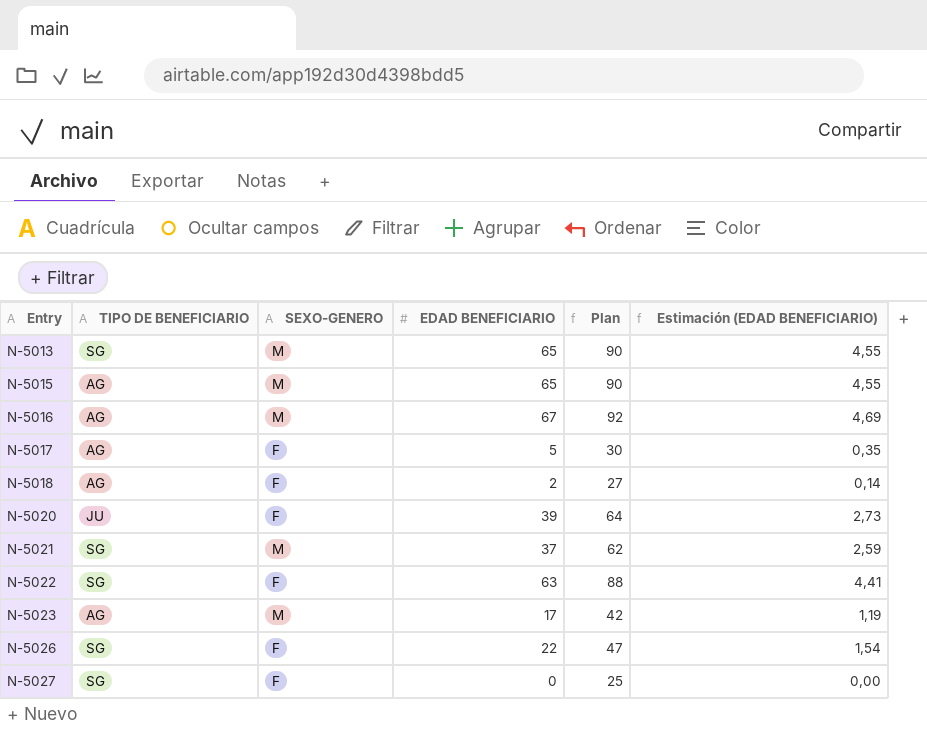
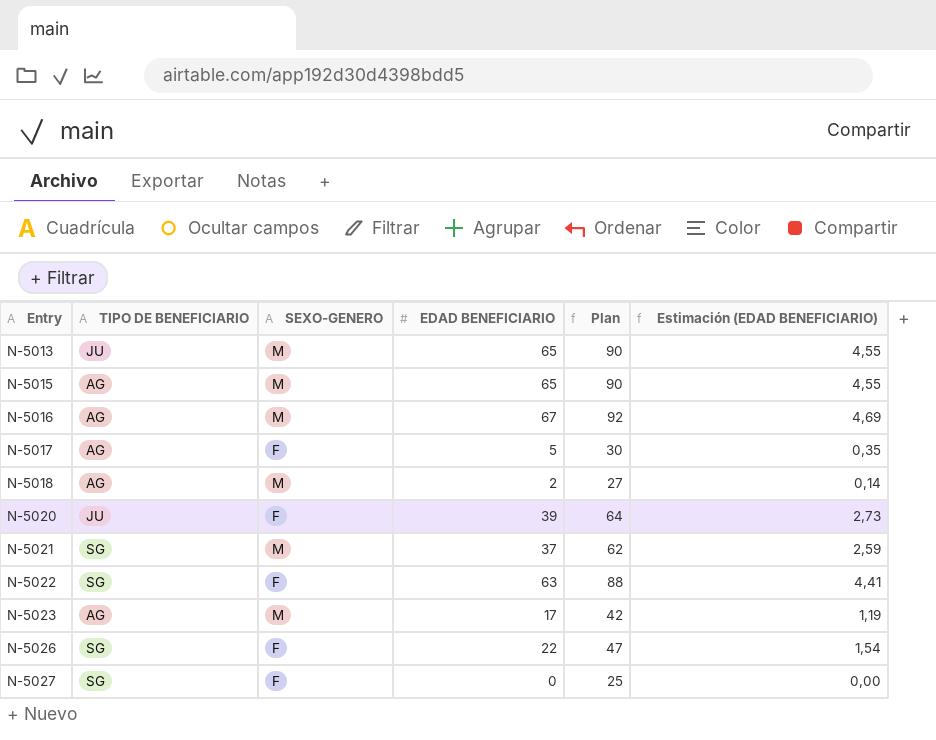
N-5013 | TIPO DE BENEFICIARIO: SG -> JU
N-5018 | SEXO-GENERO: F -> M

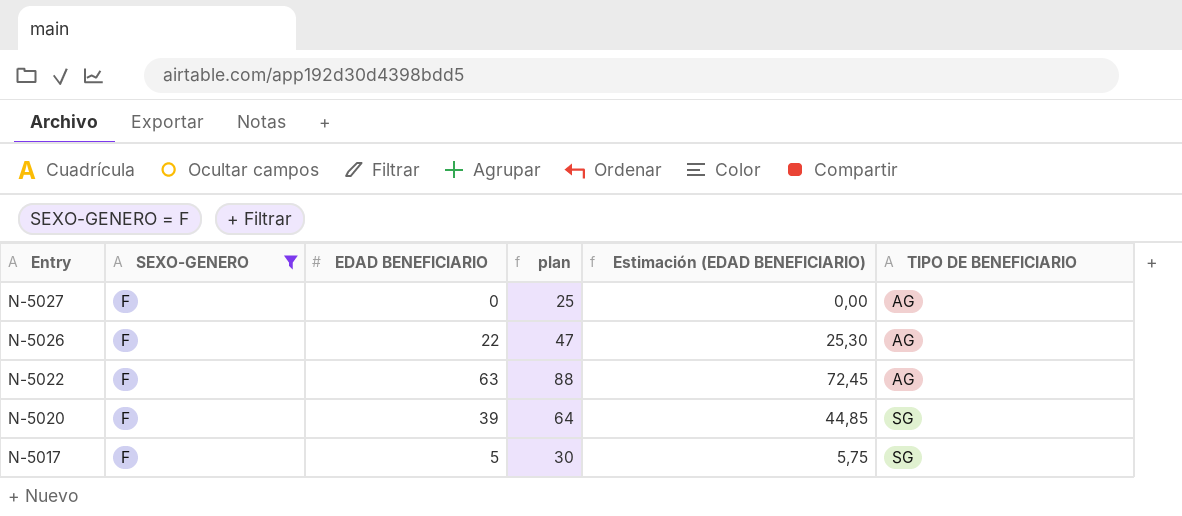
filter: none -> SEXO-GENERO = F
row order: Entry ascending -> Entry descending
column name: Plan -> plan
column Estimación (EDAD BENEFICIARIO) | formula: [EDAD BENEFICIARIO] * 0,07 -> [EDAD BENEFICIARIO] * 1,15
column TIPO DE BENEFICIARIO | position: 2 -> 6
N-5027 | TIPO DE BENEFICIARIO: SG -> AG
N-5026 | TIPO DE BENEFICIARIO: SG -> AG
N-5022 | TIPO DE BENEFICIARIO: SG -> AG
N-5020 | TIPO DE BENEFICIARIO: JU -> SG
N-5017 | TIPO DE BENEFICIARIO: AG -> SG

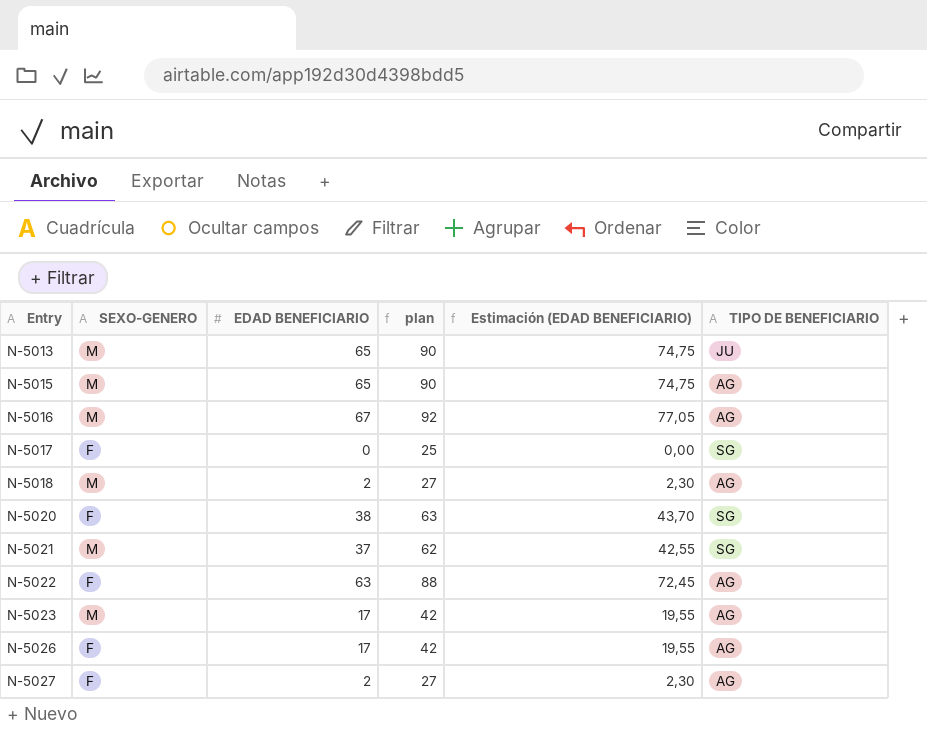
filter: SEXO-GENERO = F -> none
row order: Entry descending -> Entry ascending
N-5017 | EDAD BENEFICIARIO: 5 -> 0
N-5017 | plan: 30 -> 25
N-5017 | Estimación (EDAD BENEFICIARIO): 5,75 -> 0,00
N-5020 | EDAD BENEFICIARIO: 39 -> 38
N-5020 | plan: 64 -> 63
N-5020 | Estimación (EDAD BENEFICIARIO): 44,85 -> 43,70
N-5026 | EDAD BENEFICIARIO: 22 -> 17
N-5026 | plan: 47 -> 42
N-5026 | Estimación (EDAD BENEFICIARIO): 25,30 -> 19,55
N-5027 | EDAD BENEFICIARIO: 0 -> 2
N-5027 | plan: 25 -> 27
N-5027 | Estimación (EDAD BENEFICIARIO): 0,00 -> 2,30

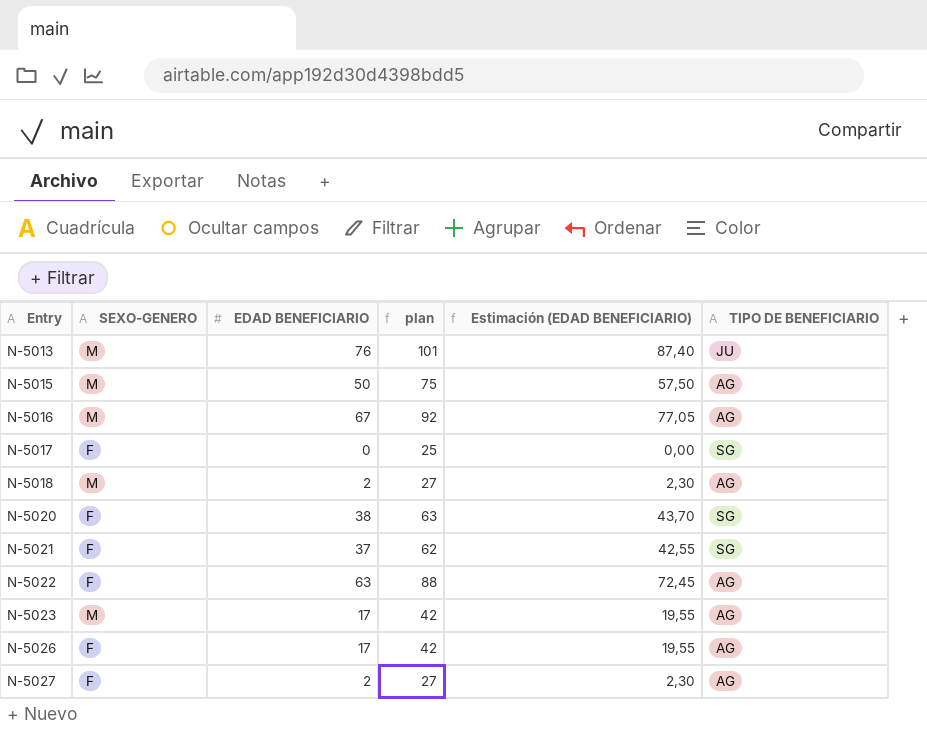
N-5013 | EDAD BENEFICIARIO: 65 -> 76
N-5013 | plan: 90 -> 101
N-5013 | Estimación (EDAD BENEFICIARIO): 74,75 -> 87,40
N-5015 | EDAD BENEFICIARIO: 65 -> 50
N-5015 | plan: 90 -> 75
N-5015 | Estimación (EDAD BENEFICIARIO): 74,75 -> 57,50
N-5021 | SEXO-GENERO: M -> F

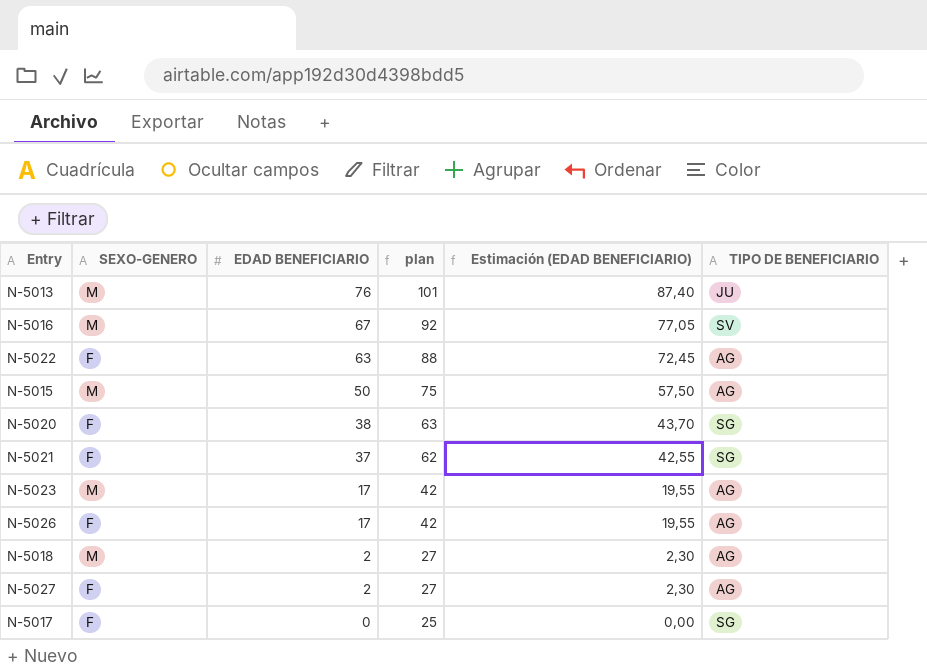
row order: Entry ascending -> EDAD BENEFICIARIO descending
N-5016 | TIPO DE BENEFICIARIO: AG -> SV

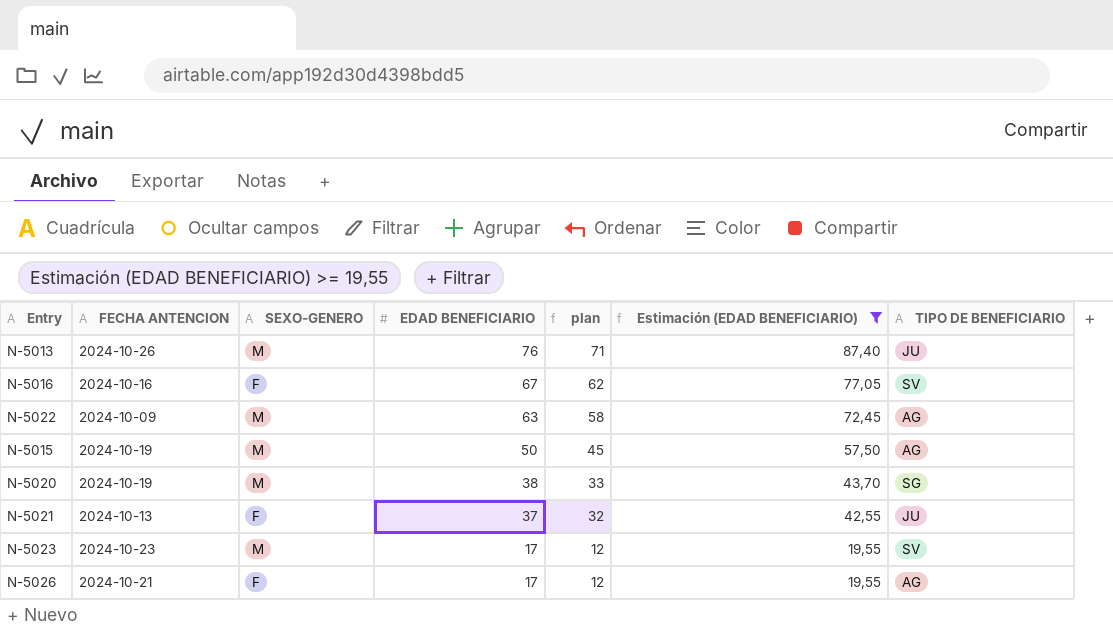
filter: none -> Estimación (EDAD BENEFICIARIO) >= 19,55
column FECHA ANTENCION | position: none -> 2
column plan | formula: [EDAD BENEFICIARIO] + 25 -> [EDAD BENEFICIARIO] - 5
N-5016 | SEXO-GENERO: M -> F
N-5022 | SEXO-GENERO: F -> M
N-5020 | SEXO-GENERO: F -> M
N-5021 | TIPO DE BENEFICIARIO: SG -> JU
N-5023 | TIPO DE BENEFICIARIO: AG -> SV

